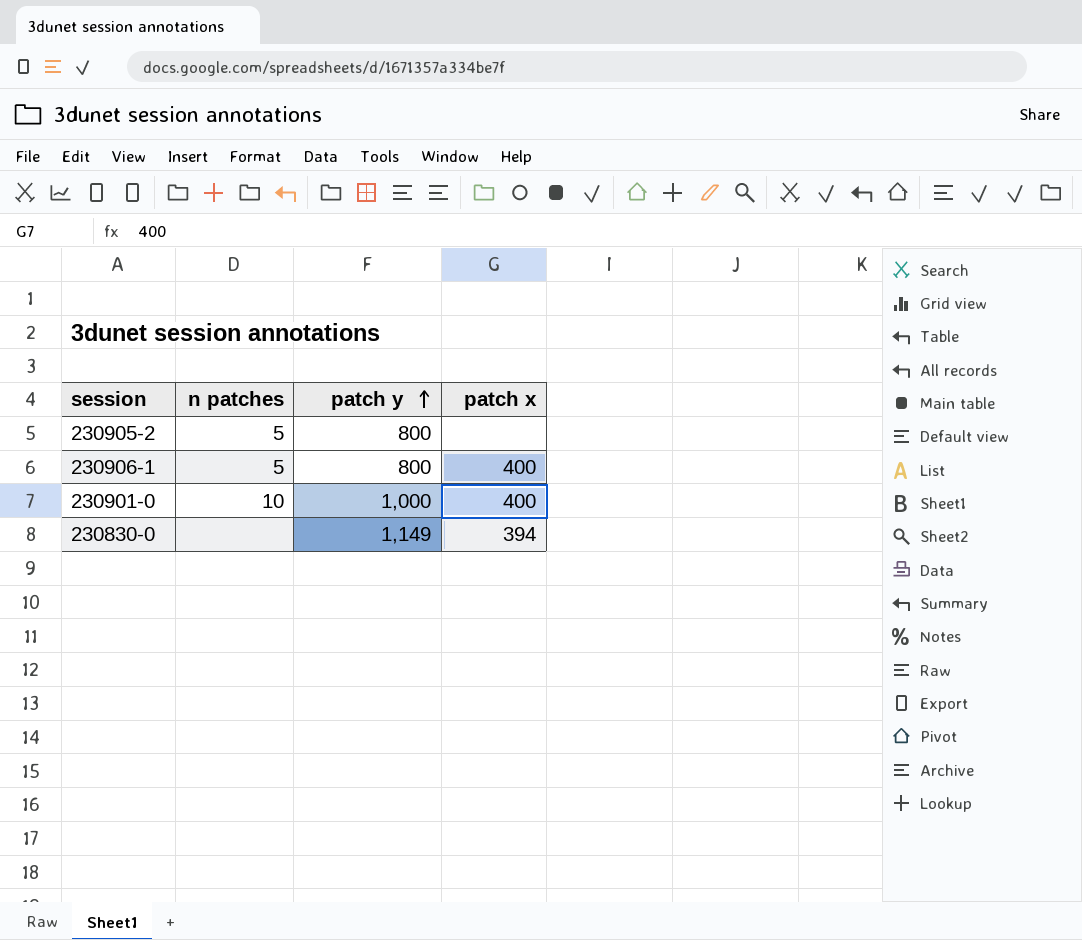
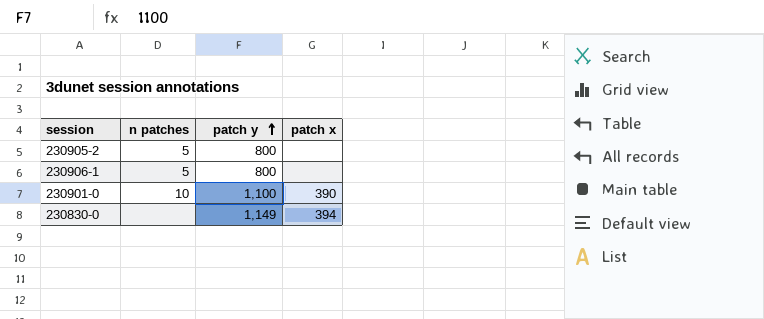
230906-1 | patch x: 400 -> none
230901-0 | patch y: 1,000 -> 1,100
230901-0 | patch x: 400 -> 390

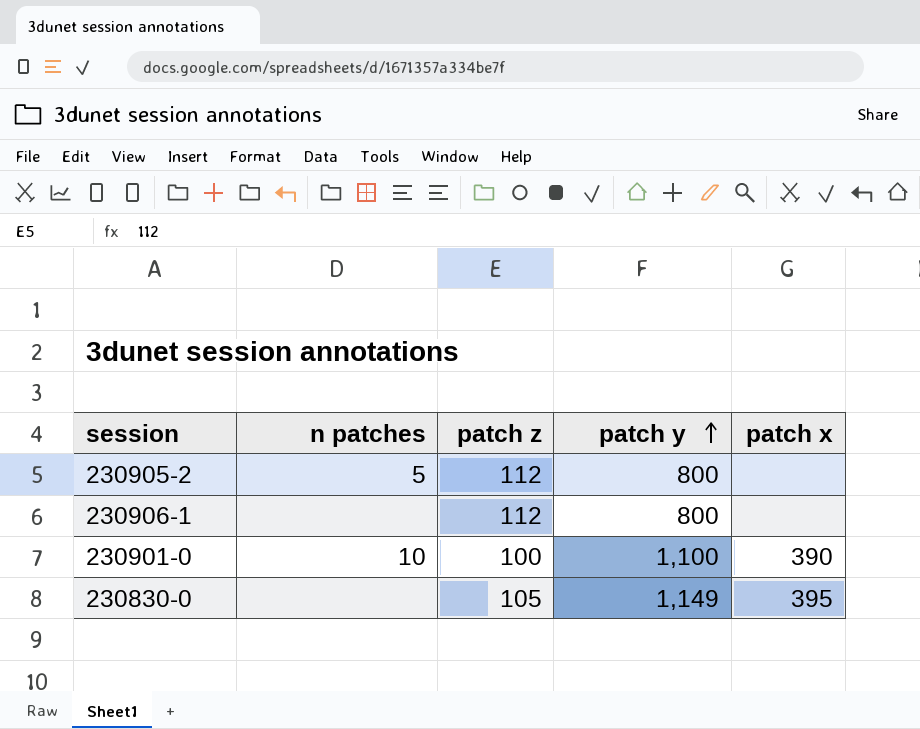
column patch z | position: none -> 3
230906-1 | n patches: 5 -> none
230830-0 | patch x: 394 -> 395

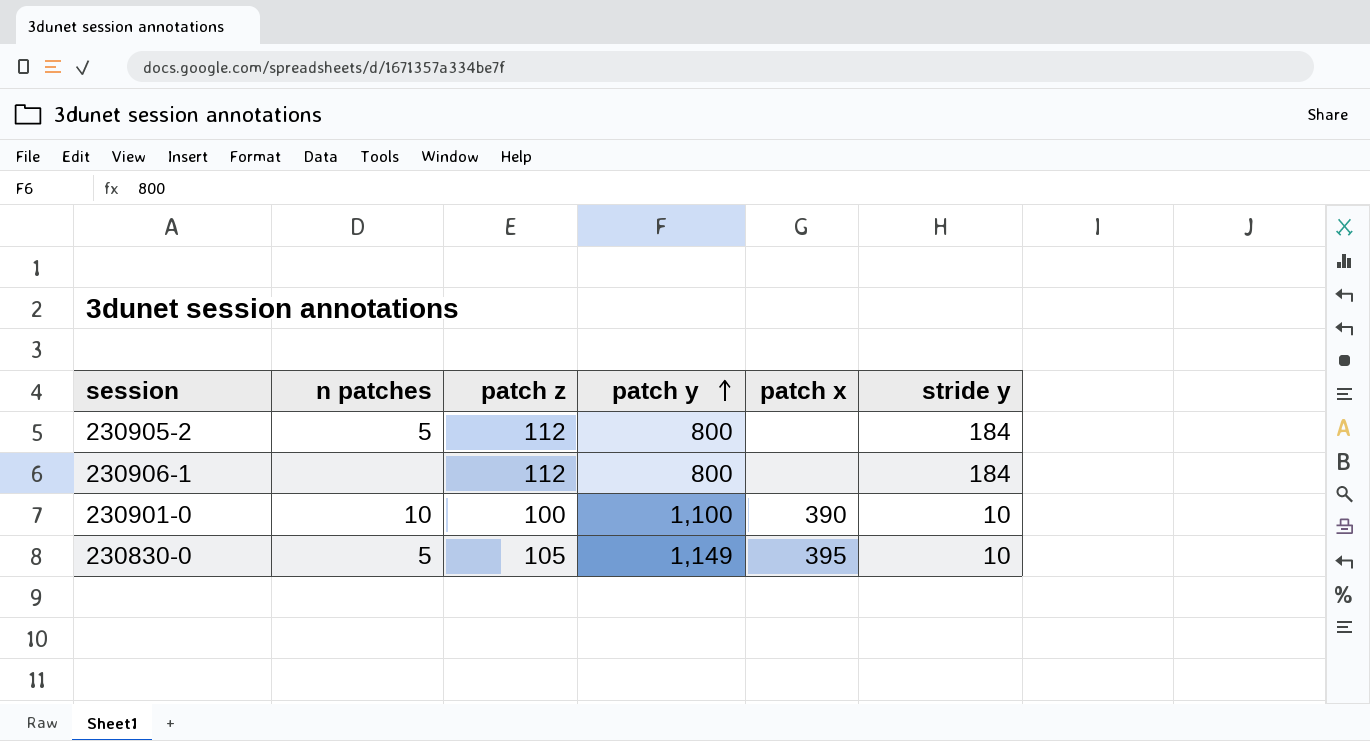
column stride y | position: none -> 6
230830-0 | n patches: none -> 5

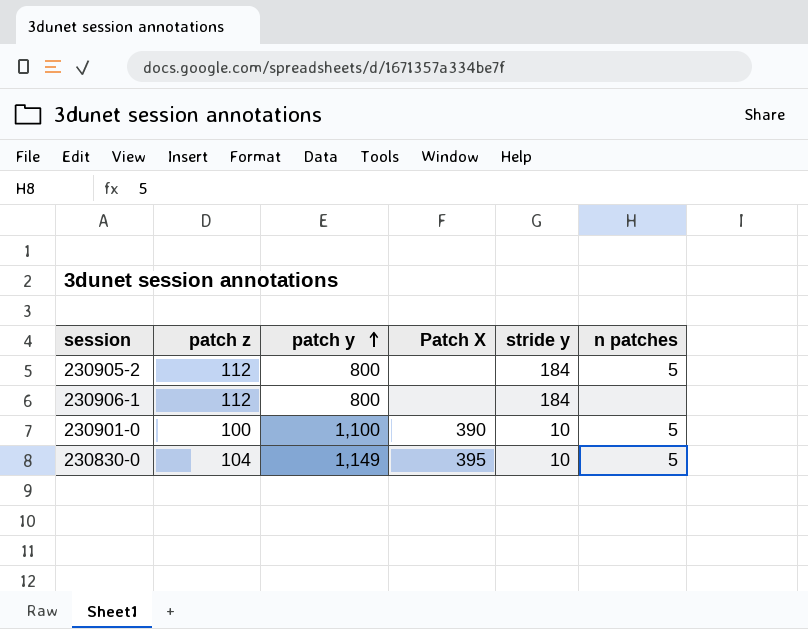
column name: patch x -> Patch X
column n patches | position: 2 -> 6
230901-0 | n patches: 10 -> 5
230830-0 | patch z: 105 -> 104

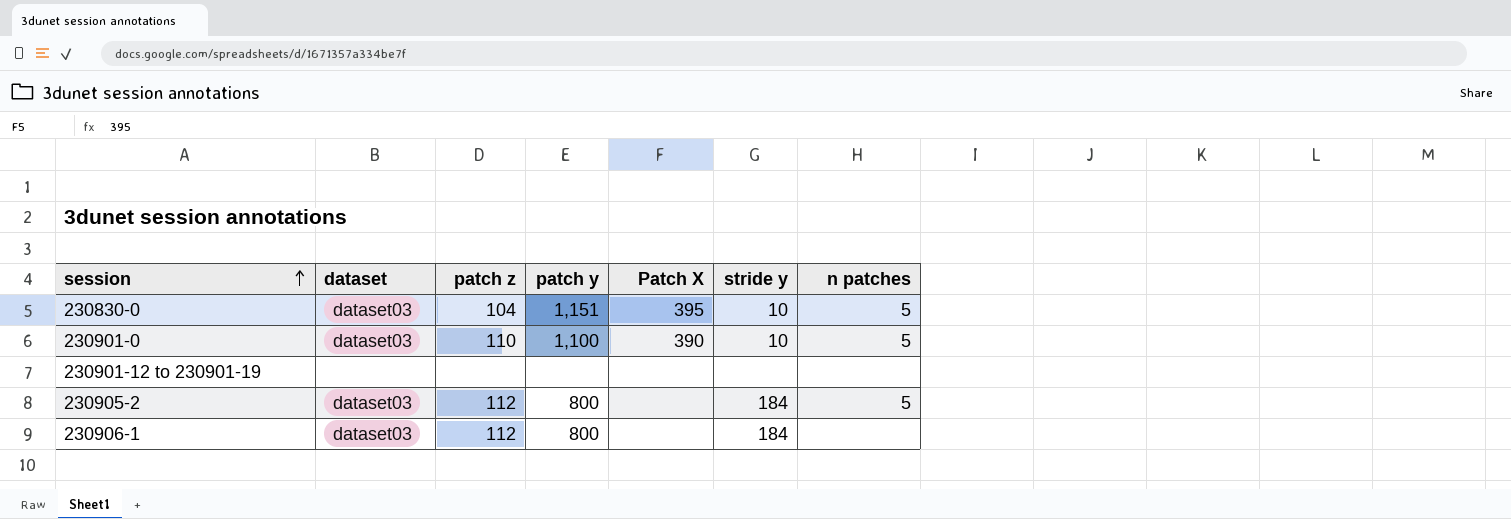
row order: patch y ascending -> session ascending
column dataset | position: none -> 2
230830-0 | patch y: 1,149 -> 1,151
230901-0 | patch z: 100 -> 110
row 230901-12 to 230901-19: none -> none | none | none | none | none | none

